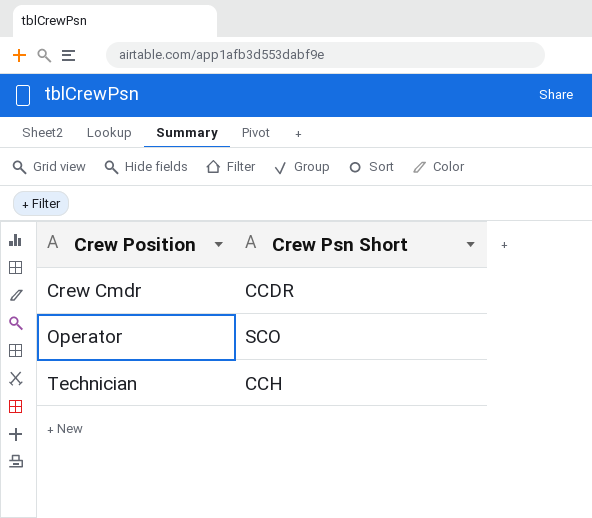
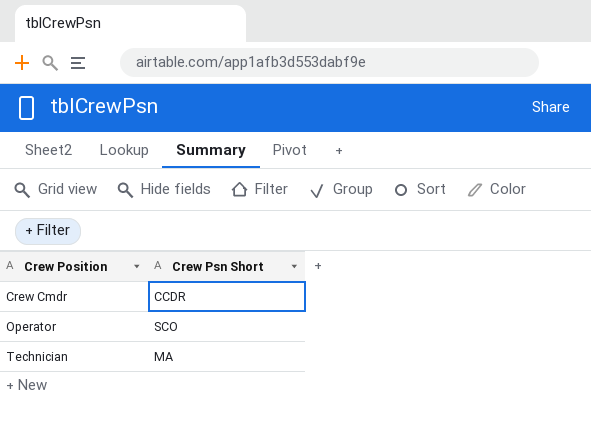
Technician | Crew Psn Short: CCH -> MA

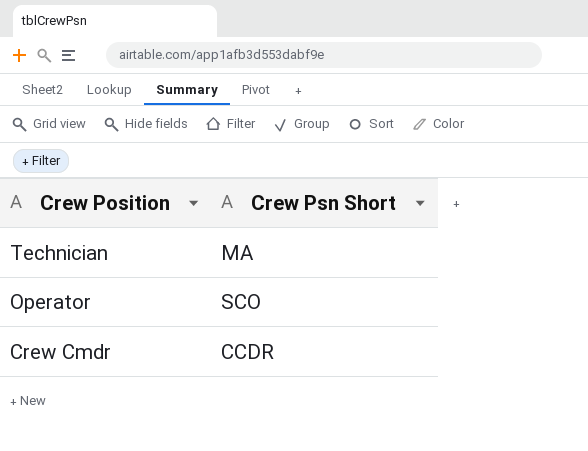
row order: Crew Position ascending -> Crew Position descending

